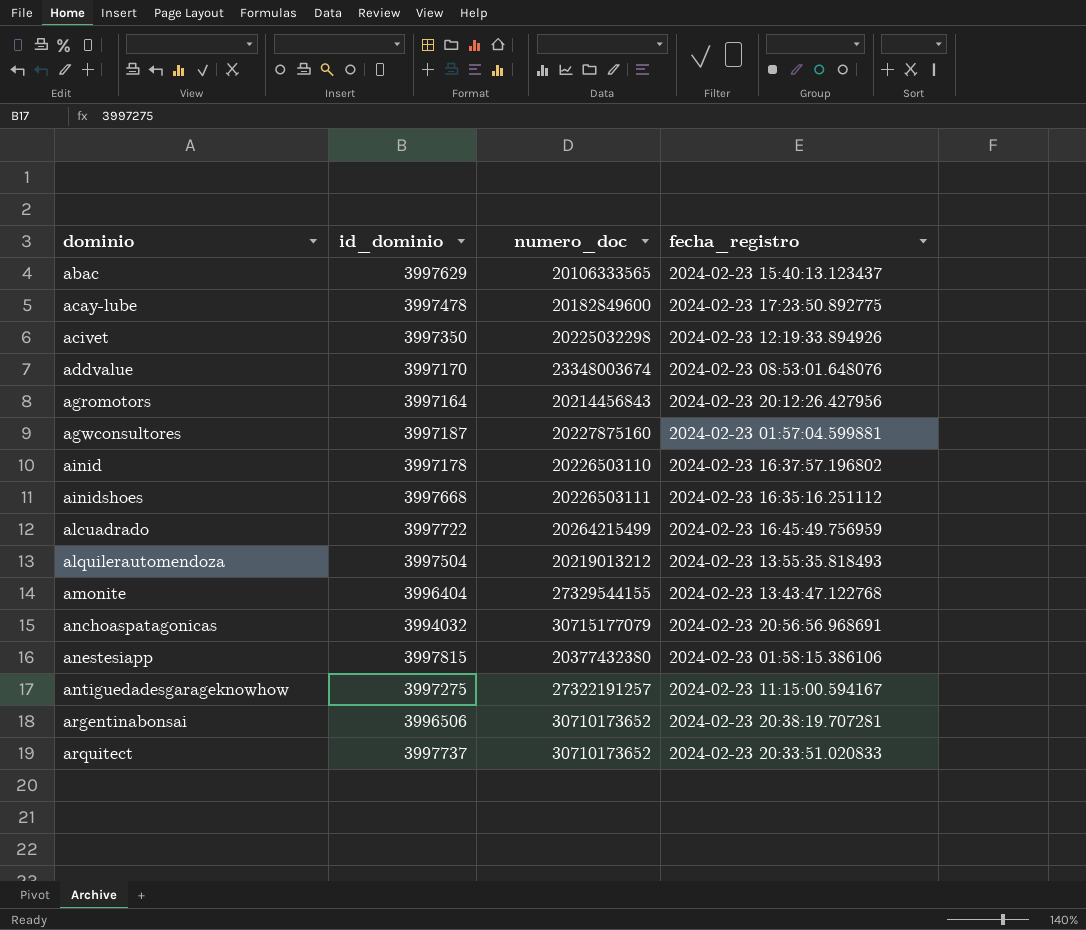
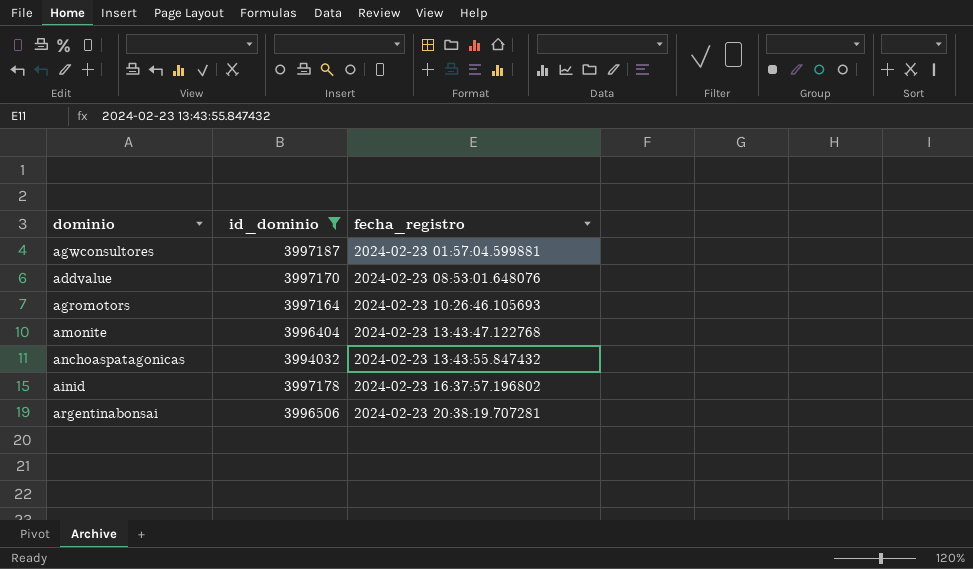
filter: none -> id_dominio <= 3997187
row order: dominio ascending -> fecha_registro ascending
column numero_doc | position: 3 -> none
agromotors | fecha_registro: 2024-02-23 20:12:26.427956 -> 2024-02-23 10:26:46.105693
anchoaspatagonicas | fecha_registro: 2024-02-23 20:56:56.968691 -> 2024-02-23 13:43:55.847432

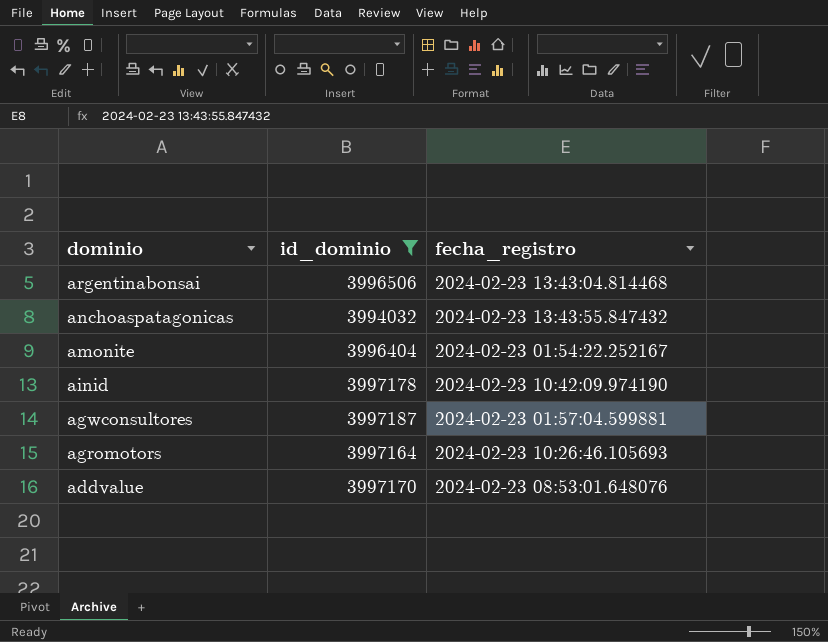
row order: fecha_registro ascending -> dominio descending
argentinabonsai | fecha_registro: 2024-02-23 20:38:19.707281 -> 2024-02-23 13:43:04.814468
amonite | fecha_registro: 2024-02-23 13:43:47.122768 -> 2024-02-23 01:54:22.252167
ainid | fecha_registro: 2024-02-23 16:37:57.196802 -> 2024-02-23 10:42:09.974190

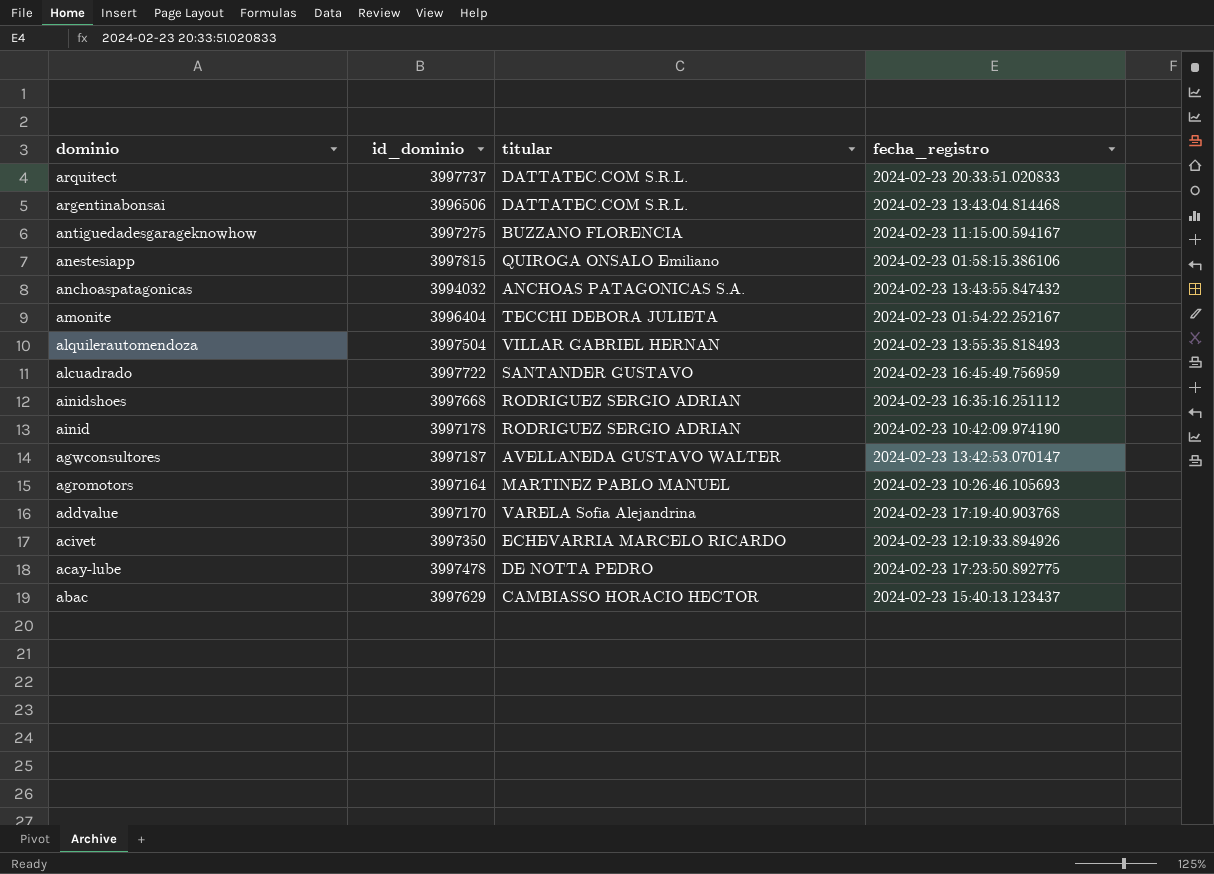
filter: id_dominio <= 3997187 -> none
column titular | position: none -> 3
agwconsultores | fecha_registro: 2024-02-23 01:57:04.599881 -> 2024-02-23 13:42:53.070147
addvalue | fecha_registro: 2024-02-23 08:53:01.648076 -> 2024-02-23 17:19:40.903768

